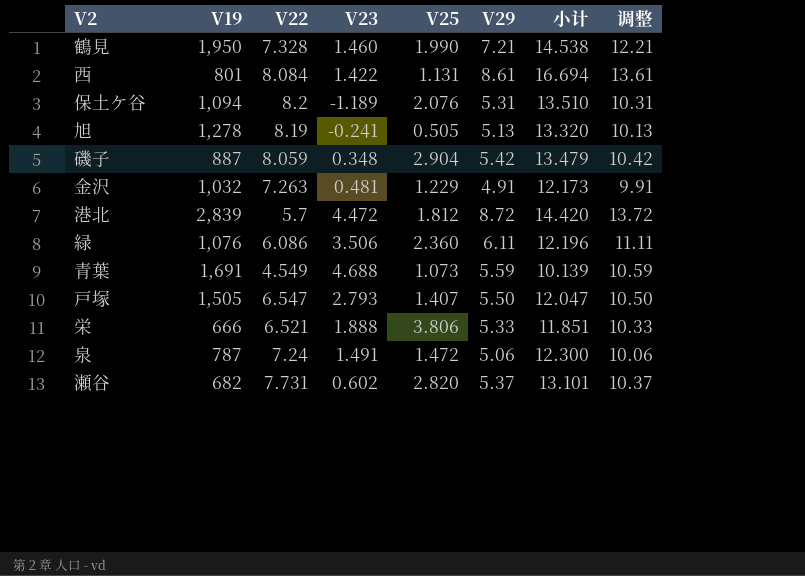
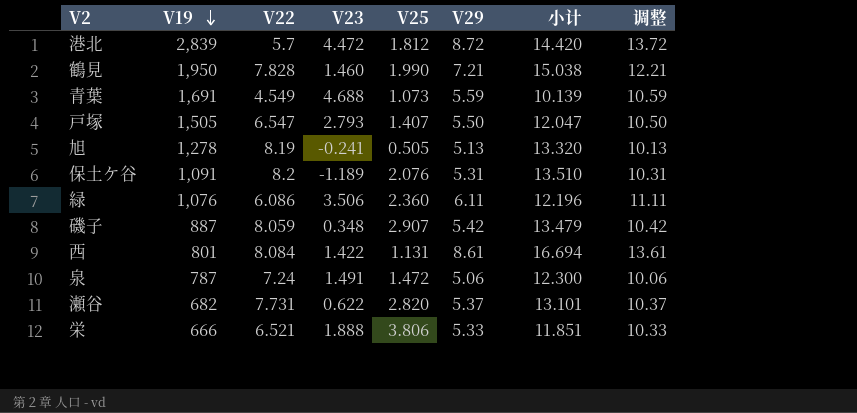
row order: none -> V19 descending
row 金沢: 1,032 | 7.263 | 0.481 | 1.229 | 4.91 | 12.173 | 9.91 -> none
鶴見 | V22: 7.328 -> 7.828
鶴見 | 小计: 14.538 -> 15.038
保土ケ谷 | V19: 1,094 -> 1,091
磯子 | V25: 2.904 -> 2.907
瀬谷 | V23: 0.602 -> 0.622

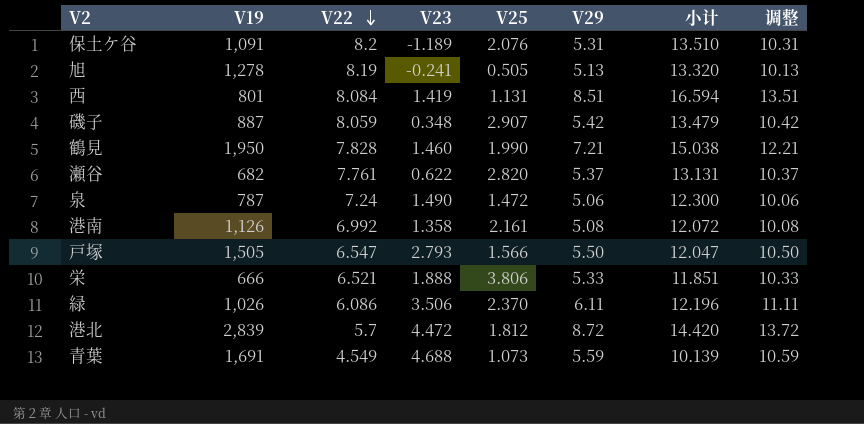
row order: V19 descending -> V22 descending
西 | V23: 1.422 -> 1.419
西 | V29: 8.61 -> 8.51
西 | 小计: 16.694 -> 16.594
西 | 调整: 13.61 -> 13.51
瀬谷 | V22: 7.731 -> 7.761
瀬谷 | 小计: 13.101 -> 13.131
泉 | V23: 1.491 -> 1.490
row 港南: none -> 1,126 | 6.992 | 1.358 | 2.161 | 5.08 | 12.072 | 10.08
戸塚 | V25: 1.407 -> 1.566
緑 | V19: 1,076 -> 1,026
緑 | V25: 2.360 -> 2.370

